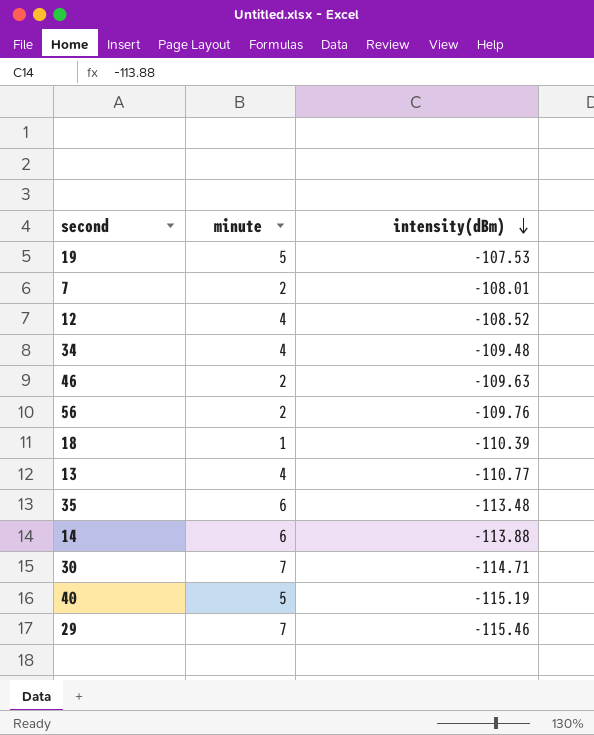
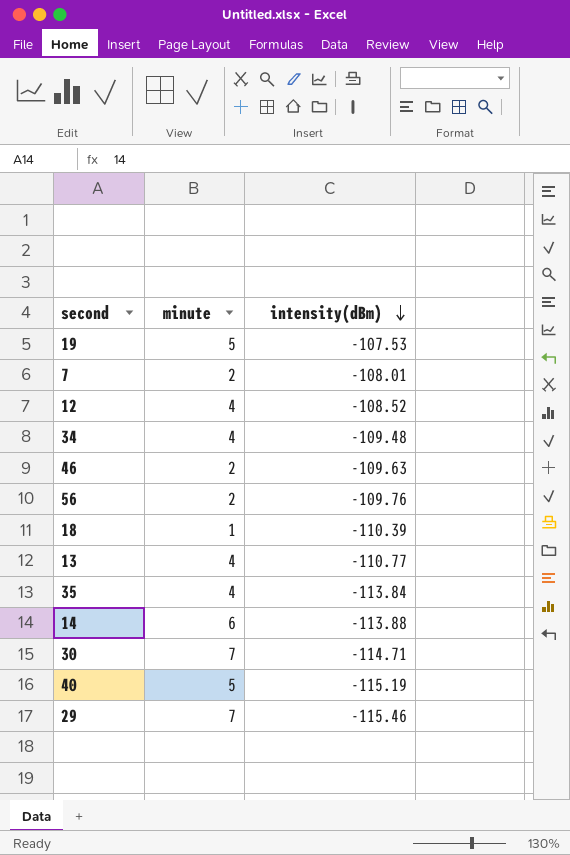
35 | minute: 6 -> 4
35 | intensity(dBm): -113.48 -> -113.84

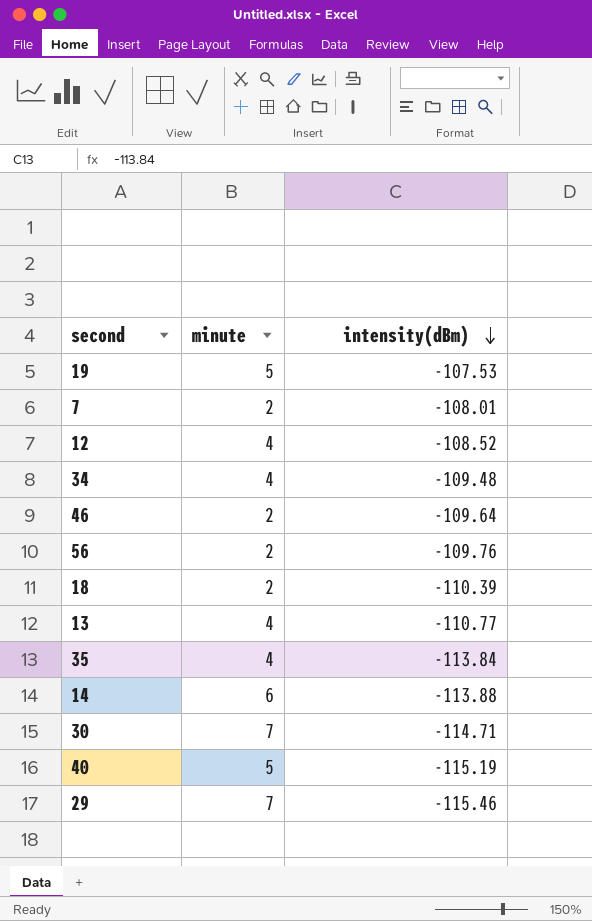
46 | intensity(dBm): -109.63 -> -109.64
18 | minute: 1 -> 2

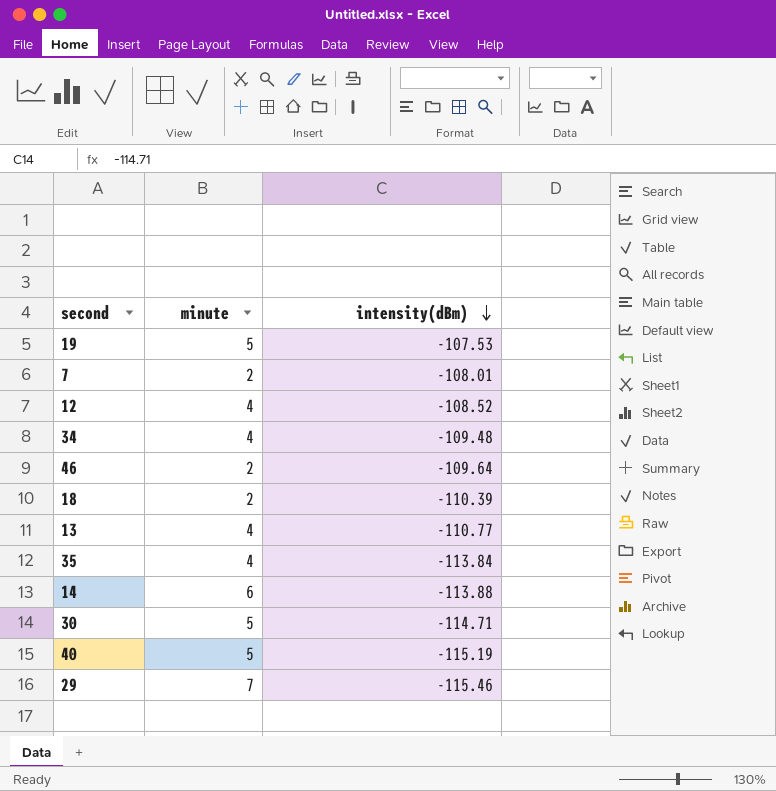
row 56: 2 | -109.76 -> none
30 | minute: 7 -> 5

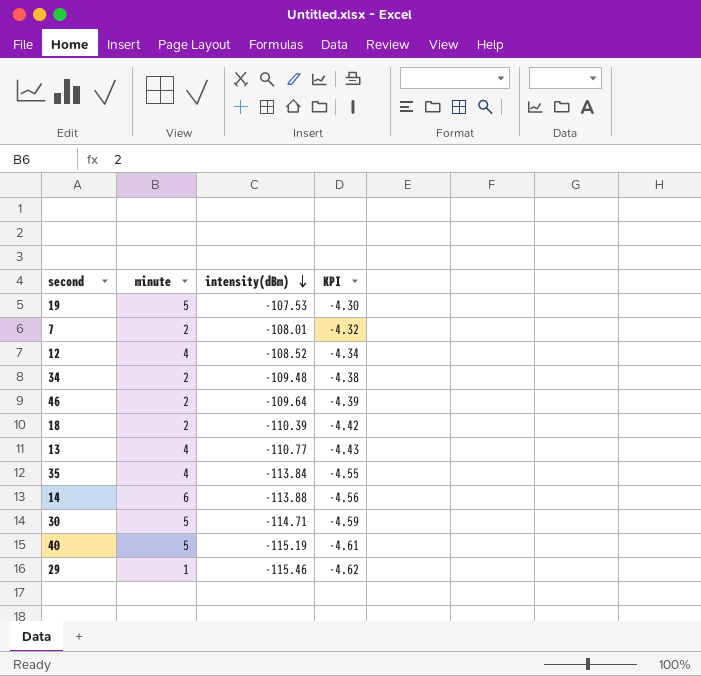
column KPI | formula: none -> [intensity(dBm)] * 0.04
34 | minute: 4 -> 2
29 | minute: 7 -> 1

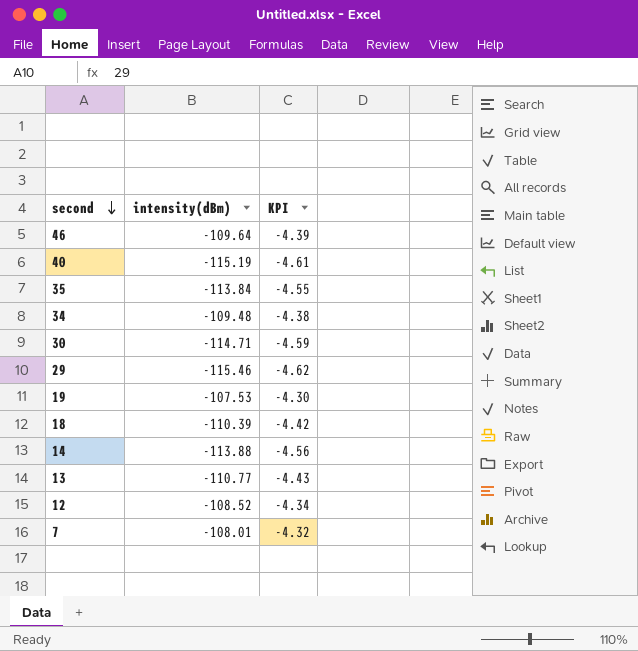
row order: intensity(dBm) descending -> second descending
column minute | position: 2 -> none

